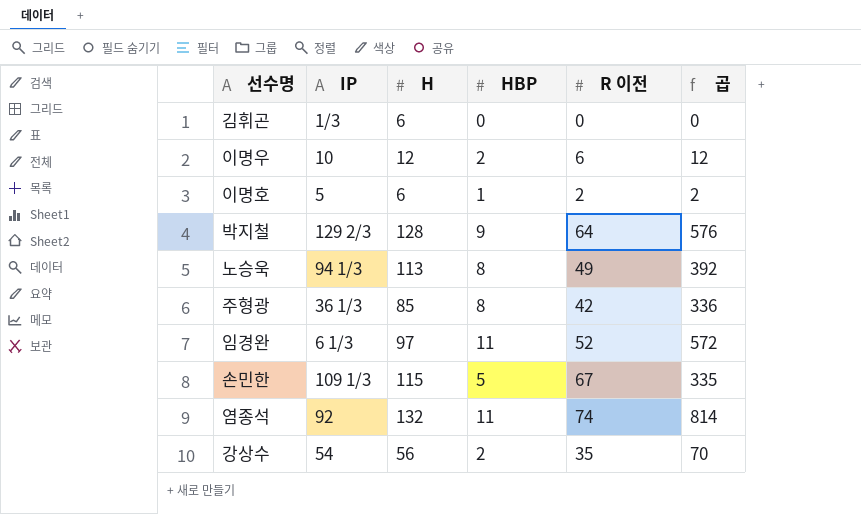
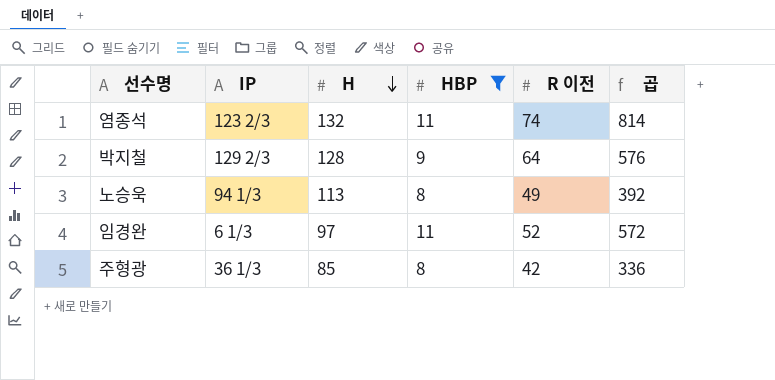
filter: none -> HBP >= 8
row order: none -> H descending
염종석 | IP: 92 -> 123 2/3

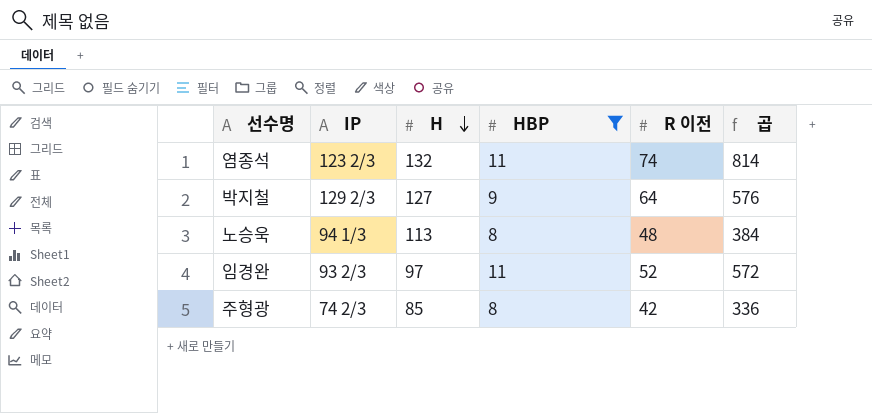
박지철 | H: 128 -> 127
노승욱 | R 이전: 49 -> 48
노승욱 | 곱: 392 -> 384
임경완 | IP: 6 1/3 -> 93 2/3
주형광 | IP: 36 1/3 -> 74 2/3

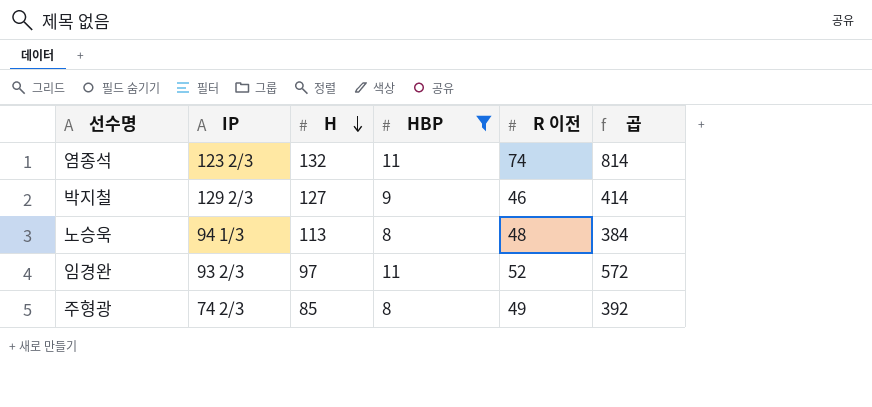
박지철 | R 이전: 64 -> 46
박지철 | 곱: 576 -> 414
주형광 | R 이전: 42 -> 49
주형광 | 곱: 336 -> 392

